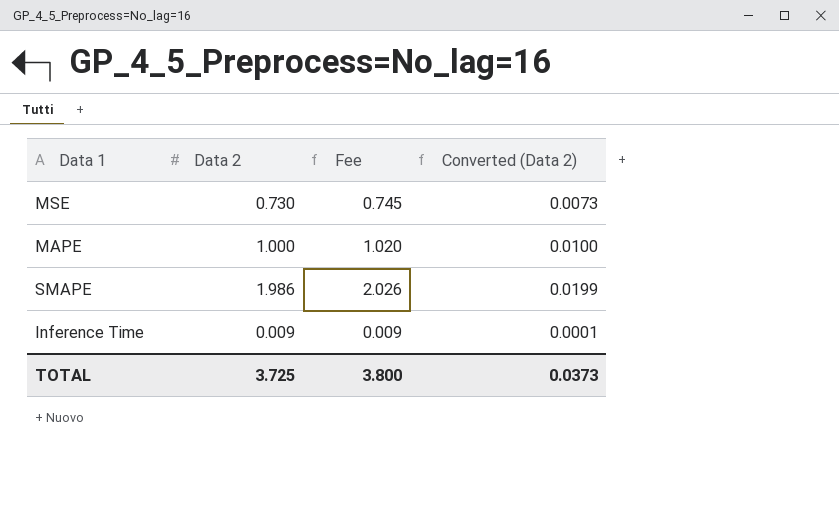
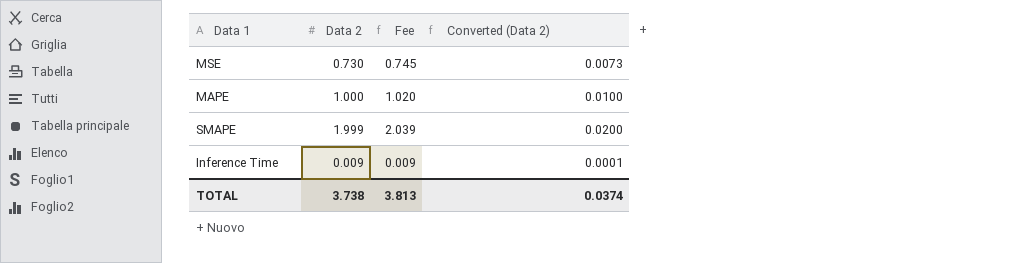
SMAPE | Data 2: 1.986 -> 1.999
SMAPE | Fee: 2.026 -> 2.039
SMAPE | Converted (Data 2): 0.0199 -> 0.0200
TOTAL | Data 2: 3.725 -> 3.738
TOTAL | Fee: 3.800 -> 3.813
TOTAL | Converted (Data 2): 0.0373 -> 0.0374

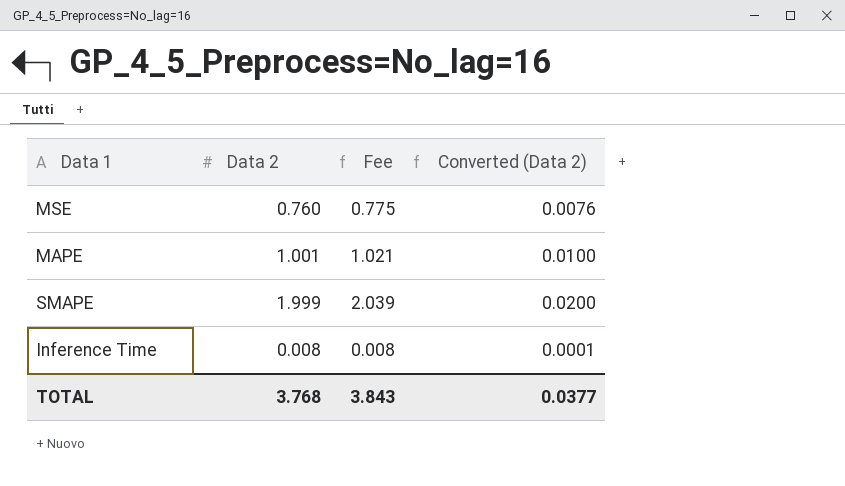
MSE | Data 2: 0.730 -> 0.760
MSE | Fee: 0.745 -> 0.775
MSE | Converted (Data 2): 0.0073 -> 0.0076
MAPE | Data 2: 1.000 -> 1.001
MAPE | Fee: 1.020 -> 1.021
Inference Time | Data 2: 0.009 -> 0.008
Inference Time | Fee: 0.009 -> 0.008
TOTAL | Data 2: 3.738 -> 3.768
TOTAL | Fee: 3.813 -> 3.843
TOTAL | Converted (Data 2): 0.0374 -> 0.0377

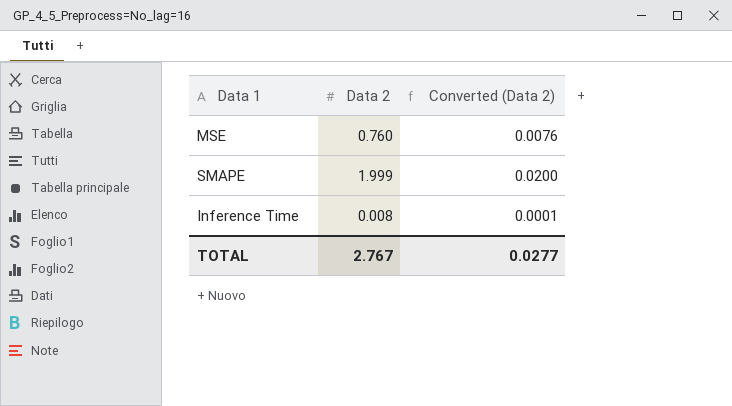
column Fee | formula: [Data 2] * 1.02 -> none
row MAPE: 1.001 | 1.021 | 0.0100 -> none
TOTAL | Data 2: 3.768 -> 2.767
TOTAL | Converted (Data 2): 0.0377 -> 0.0277

